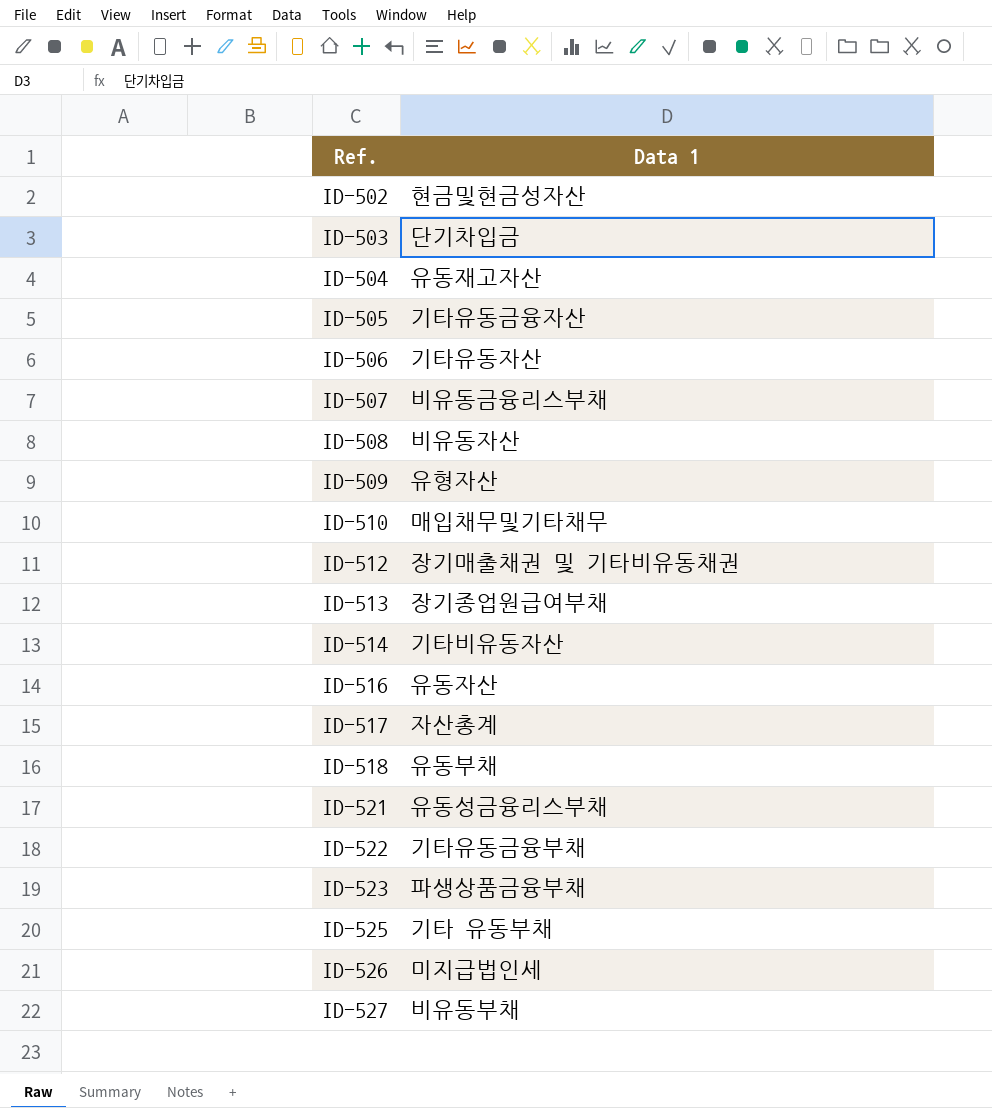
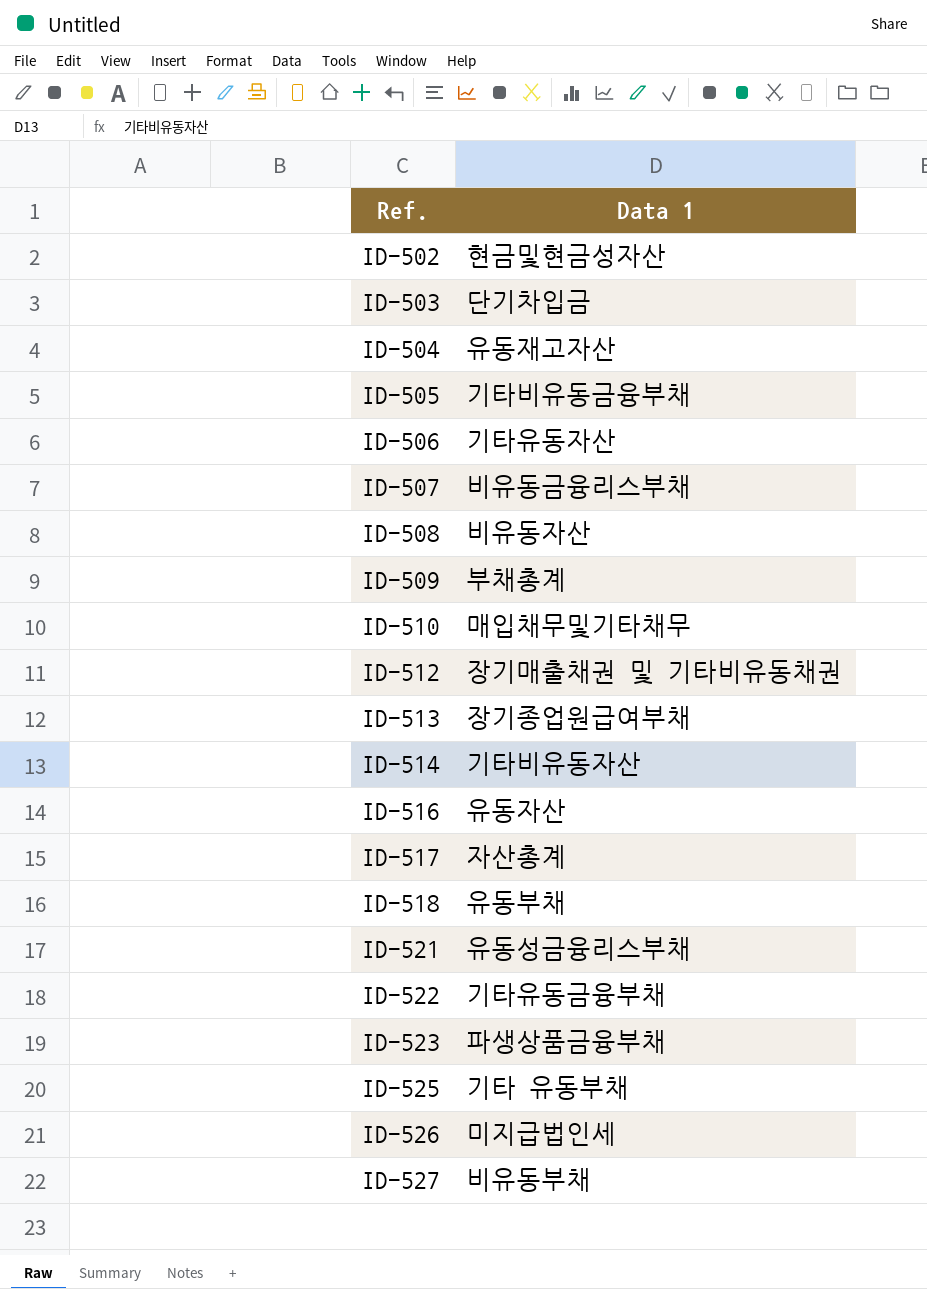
ID-505 | Data 1: 기타유동금융자산 -> 기타비유동금융부채
ID-509 | Data 1: 유형자산 -> 부채총계

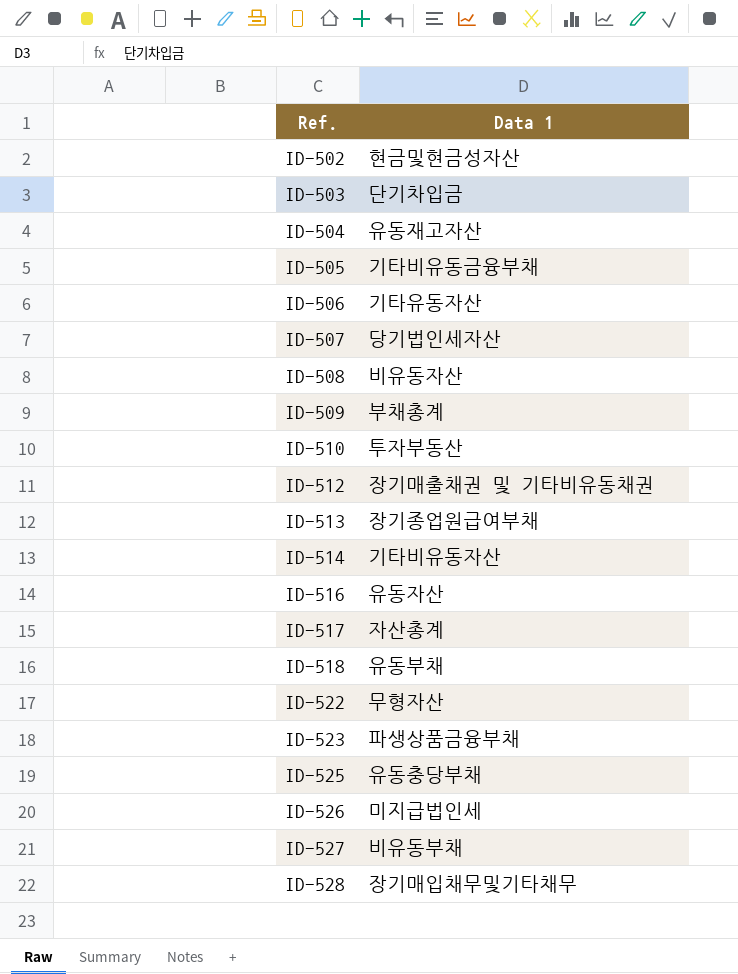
row ID-521: 유동성금융리스부채 -> none
ID-507 | Data 1: 비유동금융리스부채 -> 당기법인세자산
ID-510 | Data 1: 매입채무및기타채무 -> 투자부동산
ID-522 | Data 1: 기타유동금융부채 -> 무형자산
ID-525 | Data 1: 기타 유동부채 -> 유동충당부채
row ID-528: none -> 장기매입채무및기타채무

